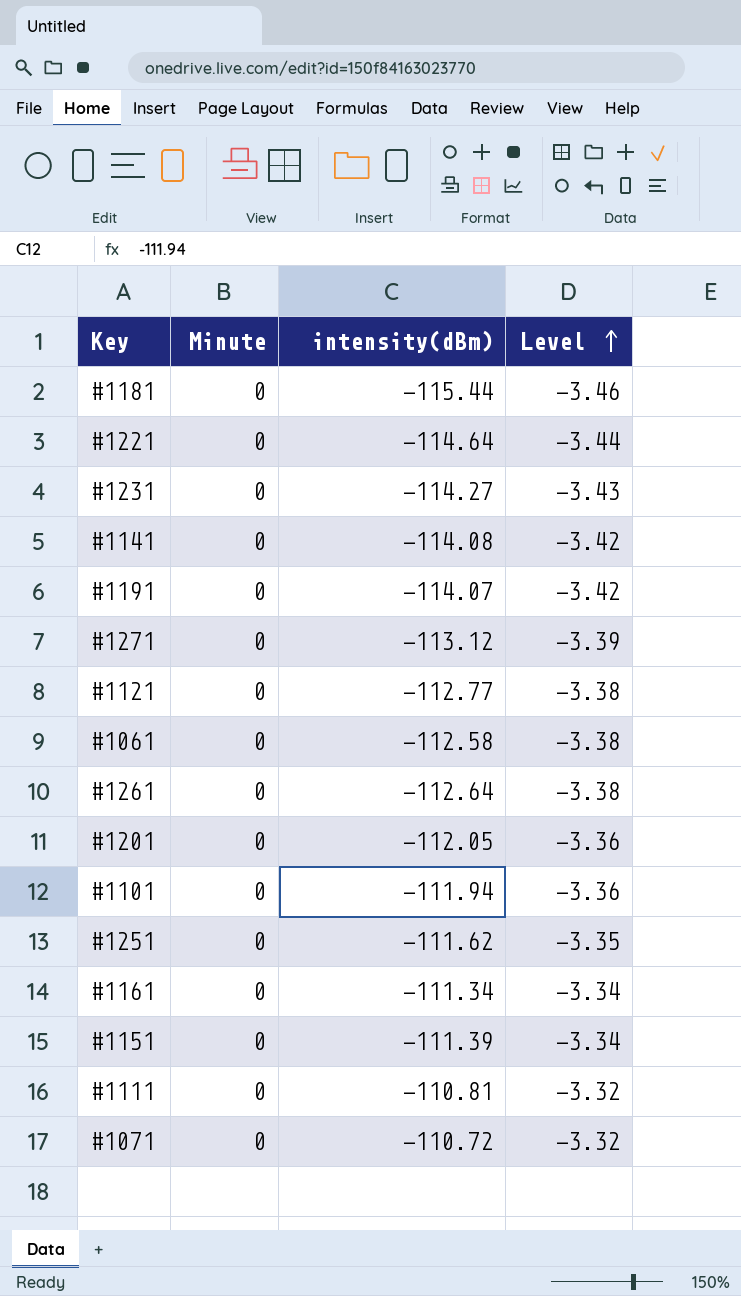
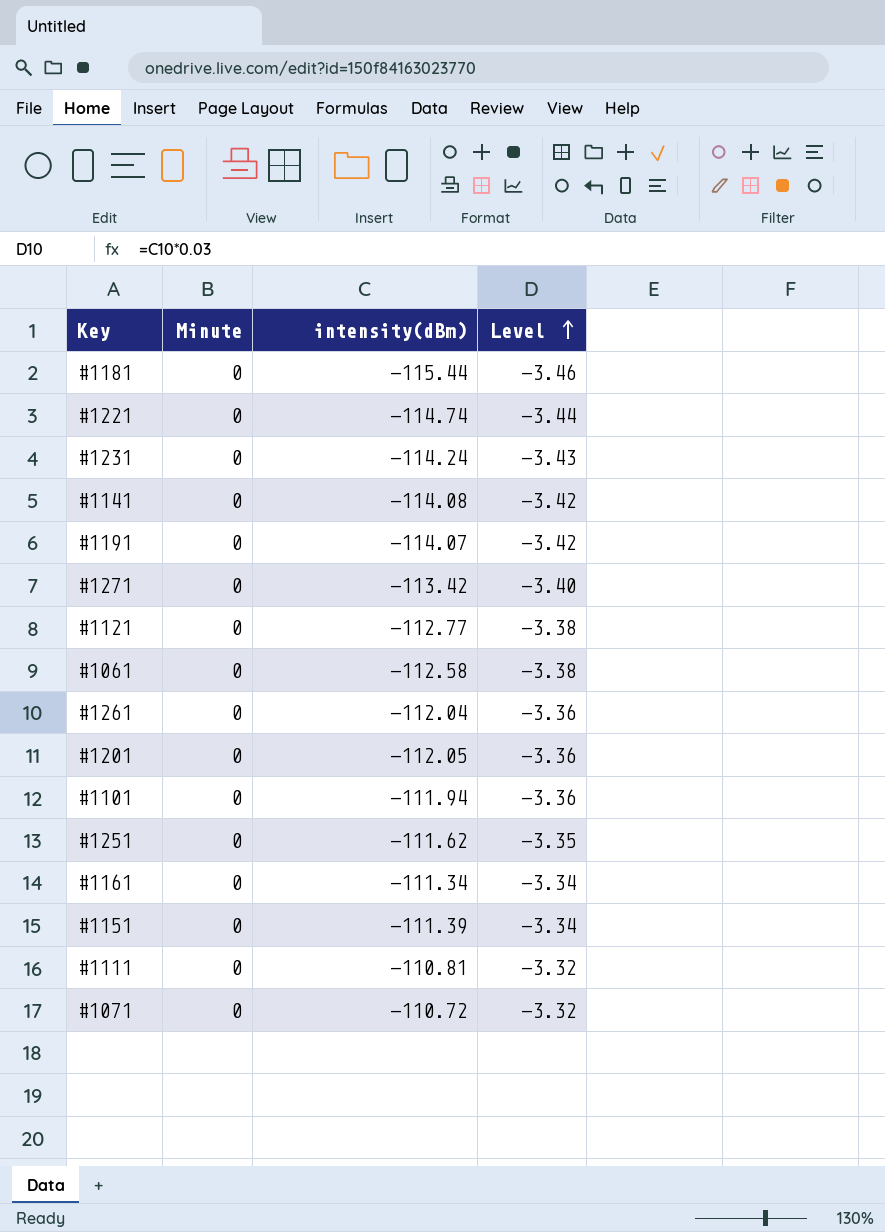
#1221 | intensity(dBm): -114.64 -> -114.74
#1231 | intensity(dBm): -114.27 -> -114.24
#1271 | intensity(dBm): -113.12 -> -113.42
#1271 | Level: -3.39 -> -3.40
#1261 | intensity(dBm): -112.64 -> -112.04
#1261 | Level: -3.38 -> -3.36

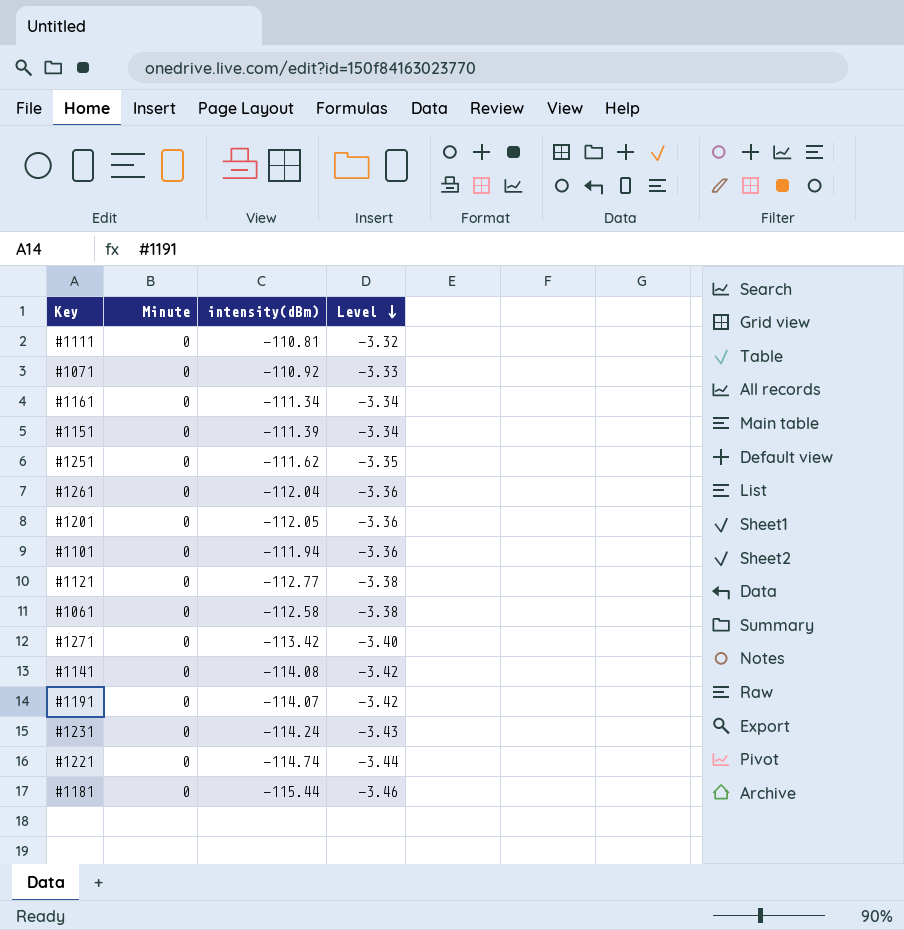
row order: Level ascending -> Level descending
#1071 | intensity(dBm): -110.72 -> -110.92
#1071 | Level: -3.32 -> -3.33

